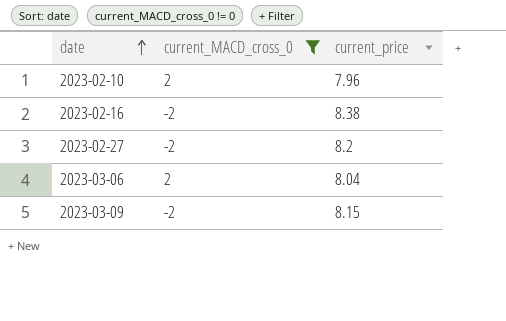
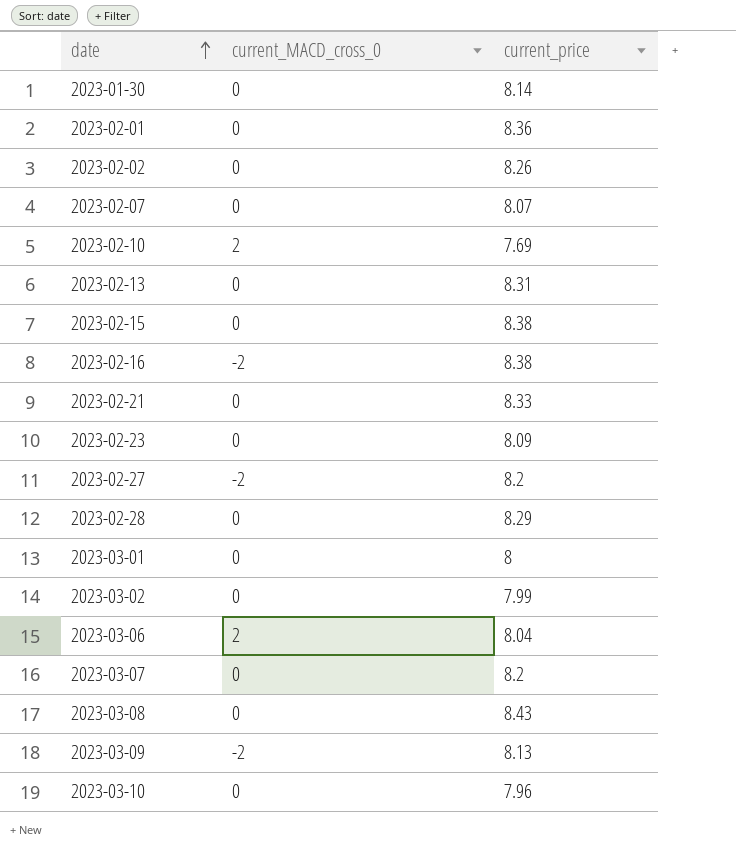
filter: current_MACD_cross_0 != 0 -> none
2023-02-10 | current_price: 7.96 -> 7.69
2023-03-09 | current_price: 8.15 -> 8.13

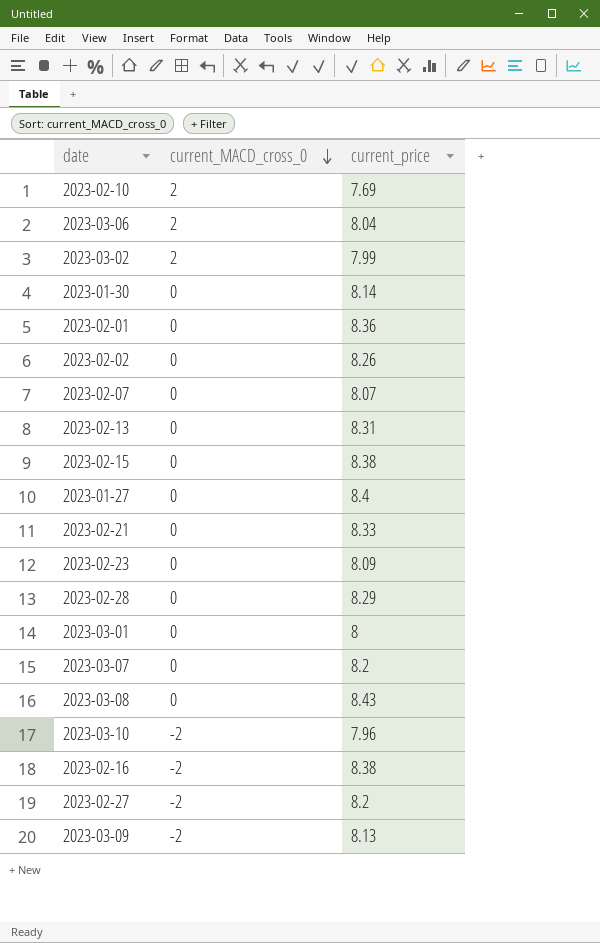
row order: date ascending -> current_MACD_cross_0 descending
2023-03-02 | current_MACD_cross_0: 0 -> 2
row 2023-01-27: none -> 0 | 8.4
2023-03-10 | current_MACD_cross_0: 0 -> -2

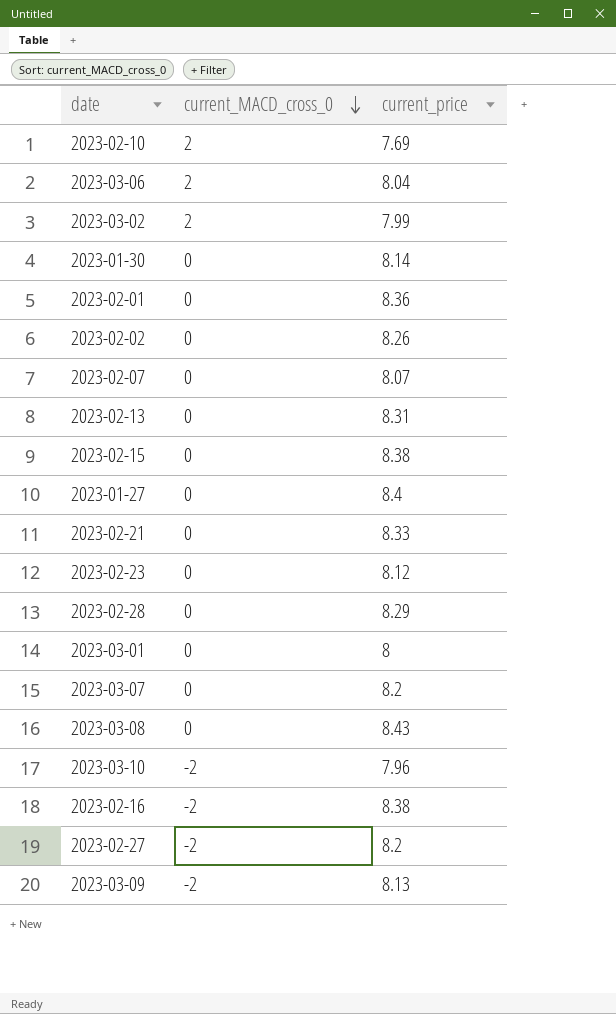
2023-02-23 | current_price: 8.09 -> 8.12

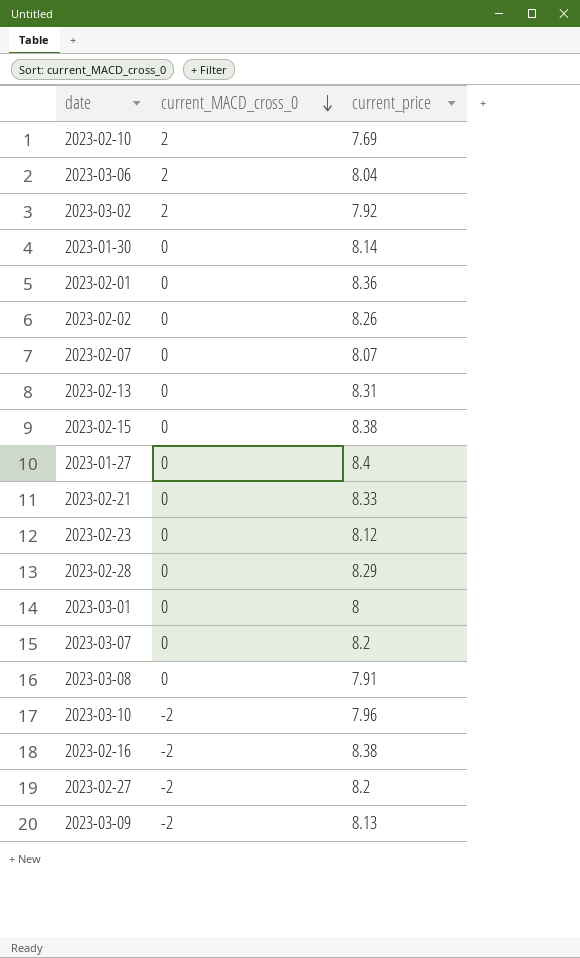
2023-03-02 | current_price: 7.99 -> 7.92
2023-03-08 | current_price: 8.43 -> 7.91

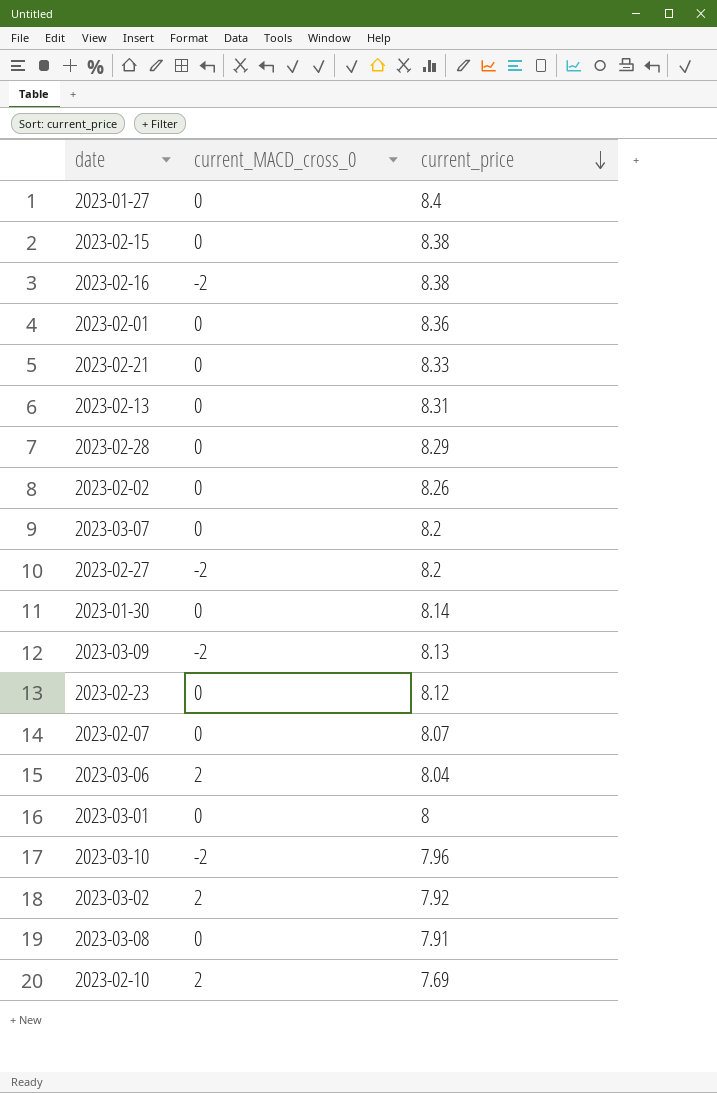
row order: current_MACD_cross_0 descending -> current_price descending

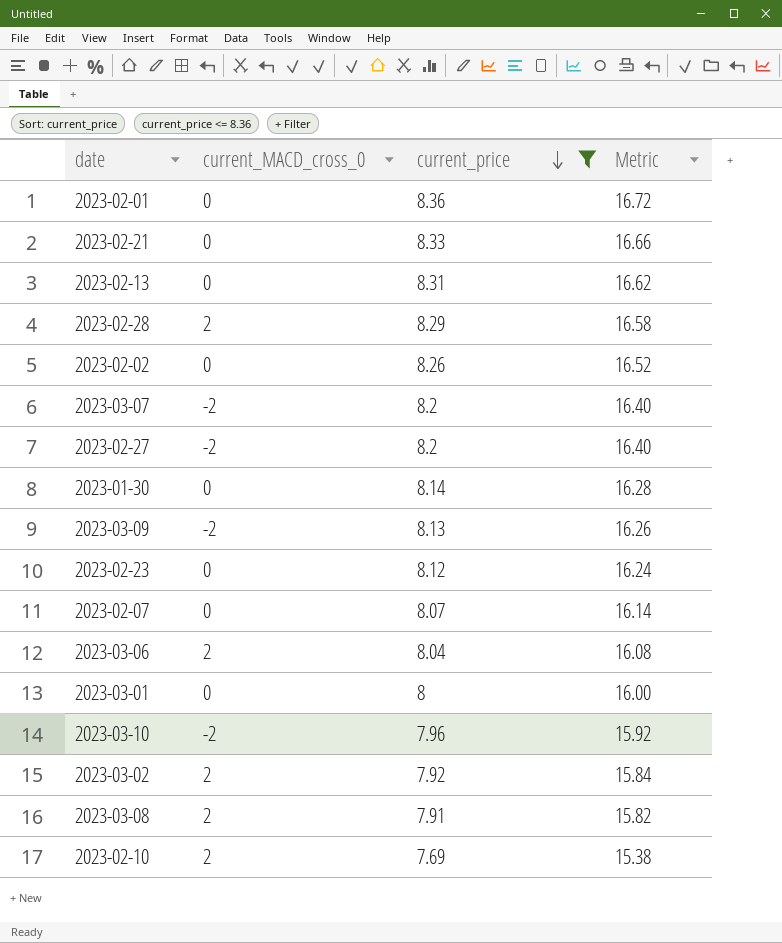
filter: none -> current_price <= 8.36
column Metric | formula: none -> [current_price] * 2
2023-02-28 | current_MACD_cross_0: 0 -> 2
2023-03-07 | current_MACD_cross_0: 0 -> -2
2023-03-08 | current_MACD_cross_0: 0 -> 2

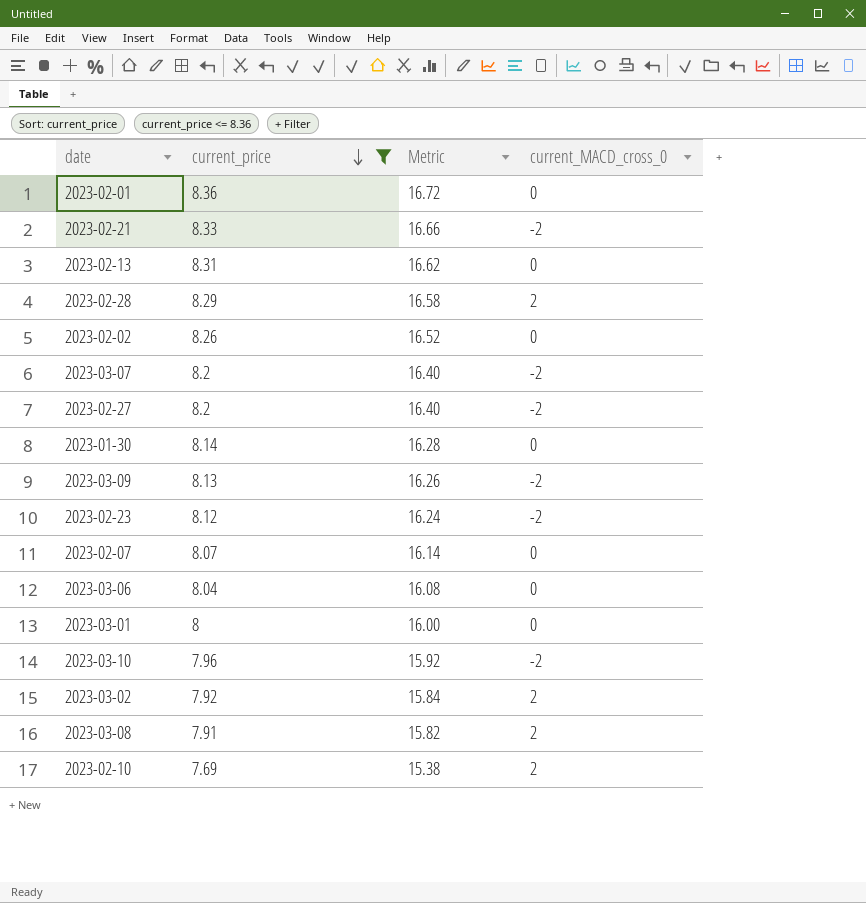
column current_MACD_cross_0 | position: 2 -> 4
2023-02-21 | current_MACD_cross_0: 0 -> -2
2023-02-23 | current_MACD_cross_0: 0 -> -2
2023-03-06 | current_MACD_cross_0: 2 -> 0

